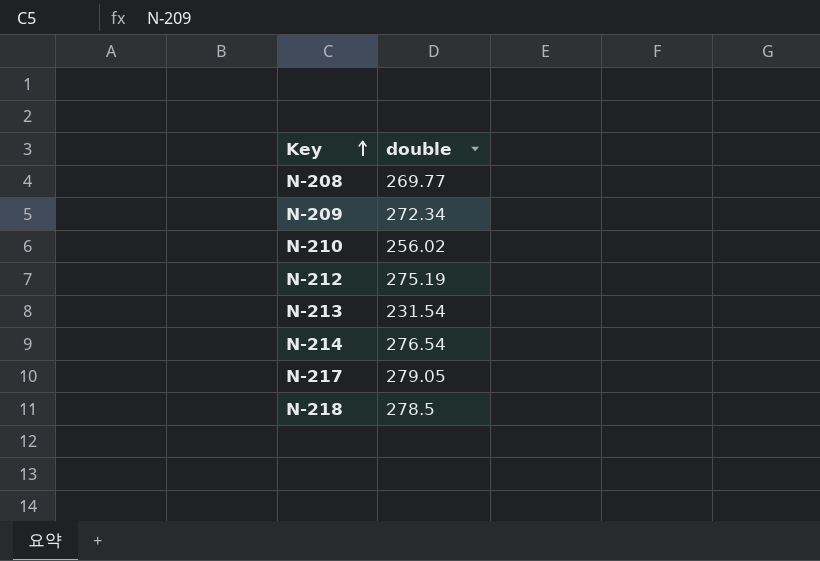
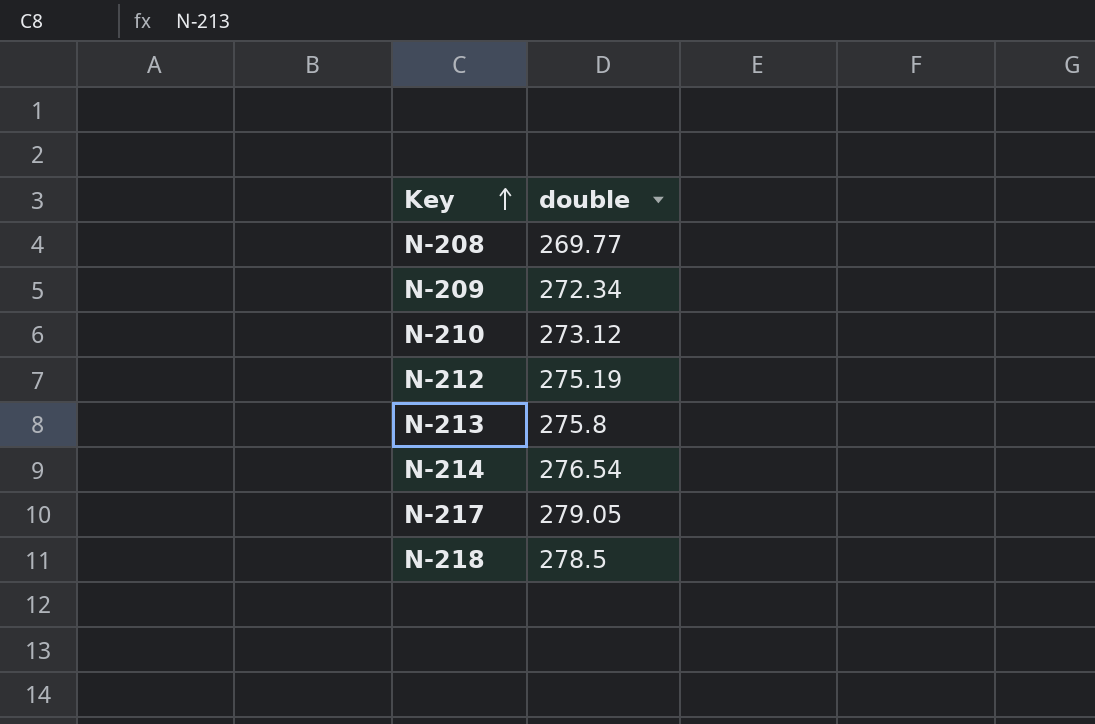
N-210 | double: 256.02 -> 273.12
N-213 | double: 231.54 -> 275.8

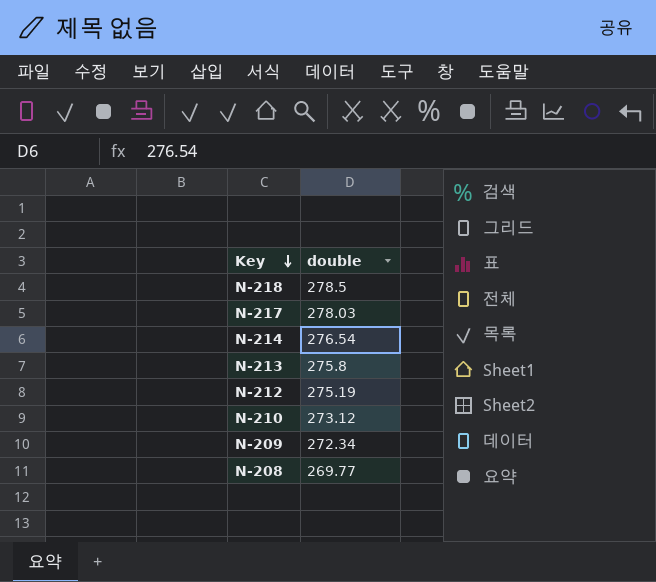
row order: Key ascending -> Key descending
N-217 | double: 279.05 -> 278.03

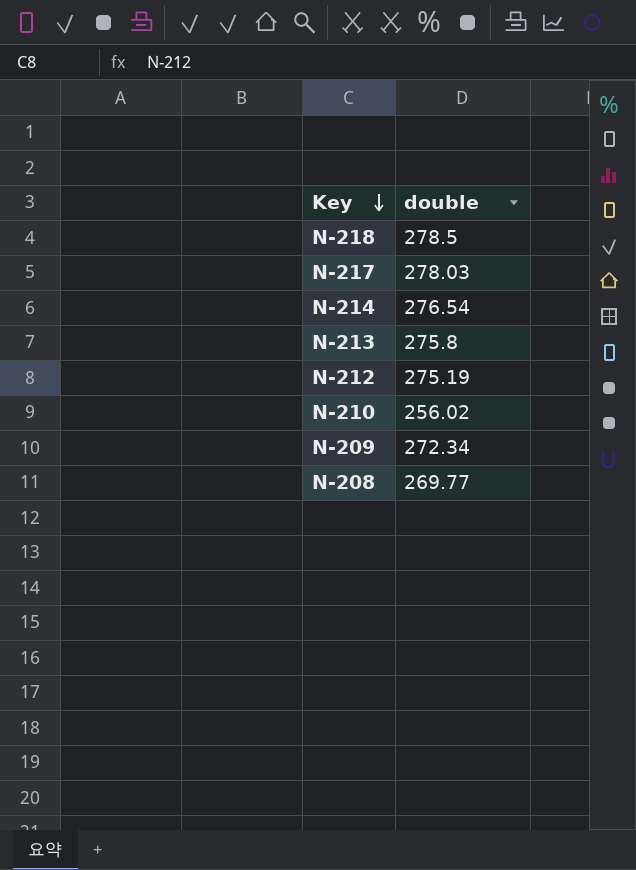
N-210 | double: 273.12 -> 256.02

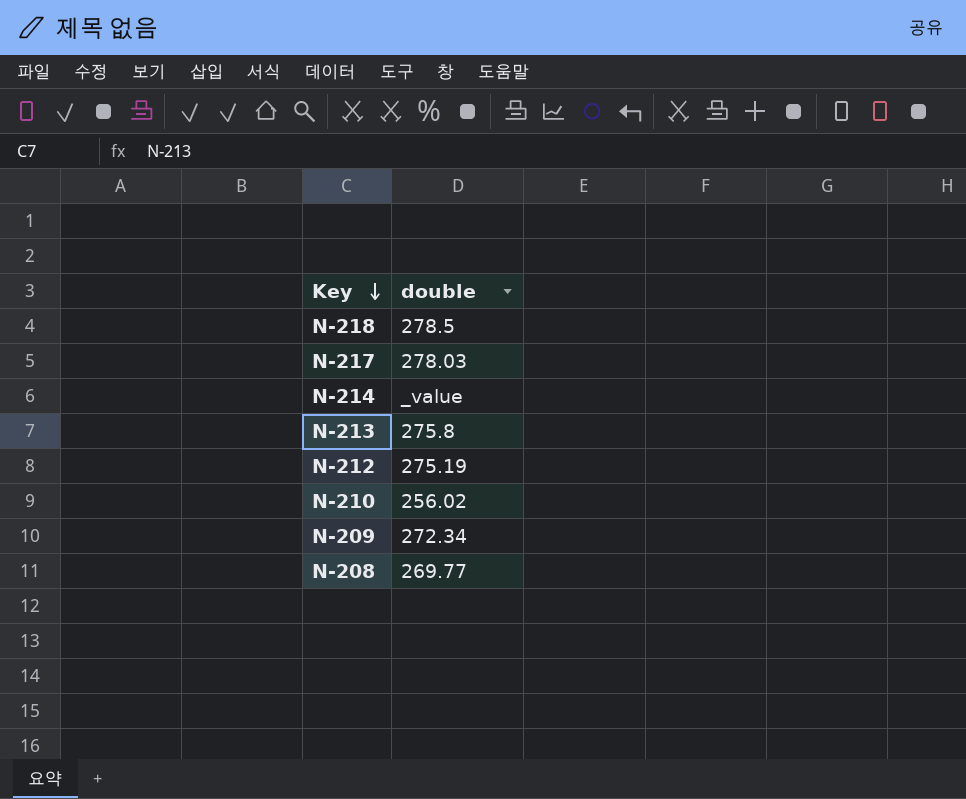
N-214 | double: 276.54 -> _value

